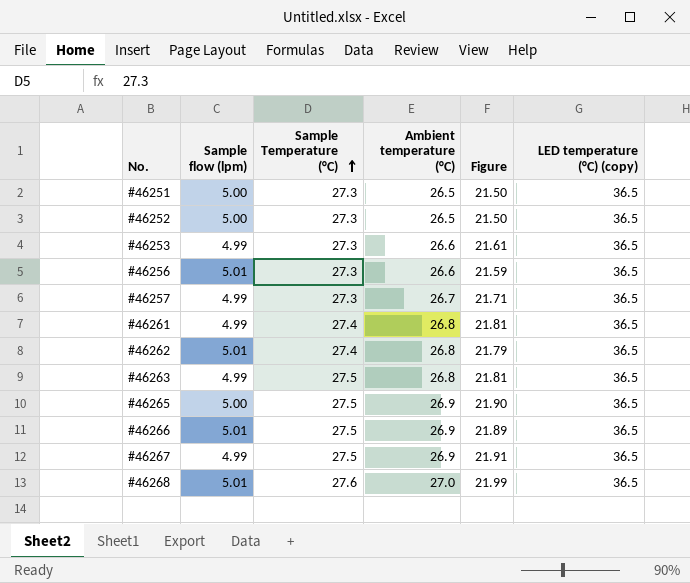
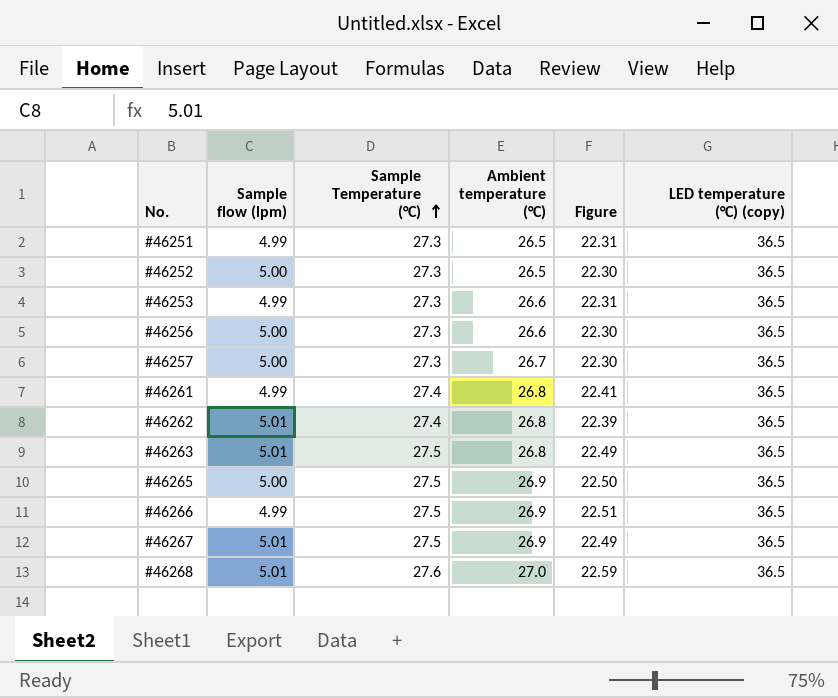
column Figure | formula: [Ambient temperature (°C)] - [Sample flow (lpm)] -> [Sample Temperature (°C)] - [Sample flow (lpm)]
#46251 | Sample flow (lpm): 5.00 -> 4.99
#46256 | Sample flow (lpm): 5.01 -> 5.00
#46257 | Sample flow (lpm): 4.99 -> 5.00
#46263 | Sample flow (lpm): 4.99 -> 5.01
#46266 | Sample flow (lpm): 5.01 -> 4.99
#46267 | Sample flow (lpm): 4.99 -> 5.01

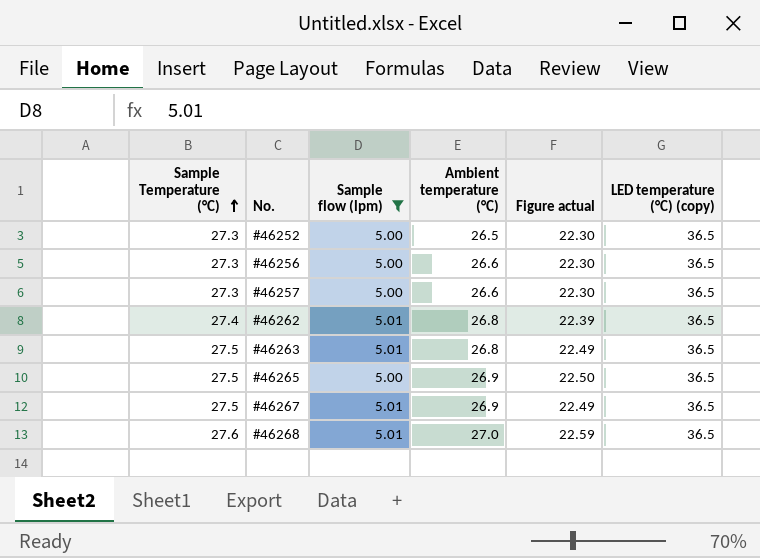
filter: none -> Sample flow (lpm) != 4.99
column Sample Temperature (°C) | position: 3 -> 1
column name: Figure -> Figure actual
#46257 | Ambient temperature (°C): 26.7 -> 26.6

